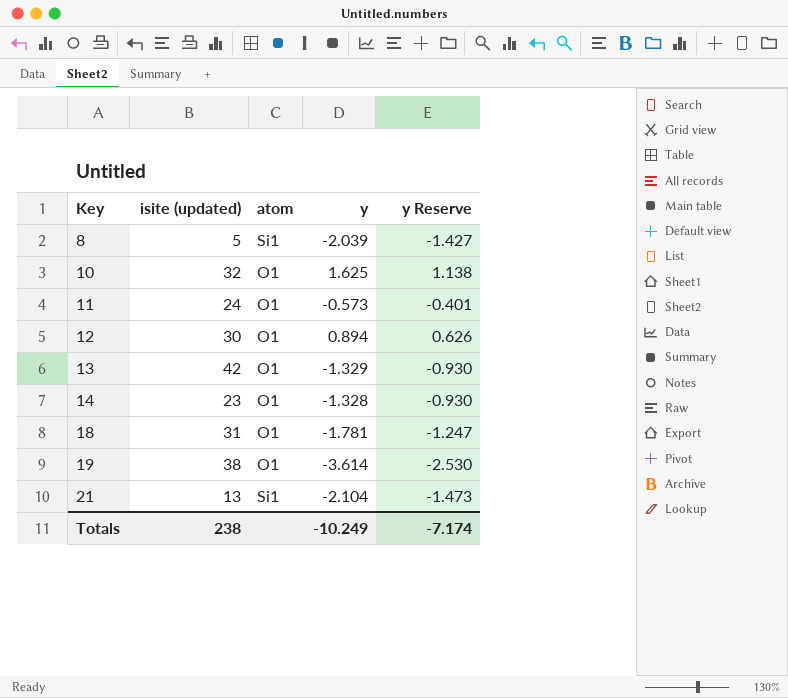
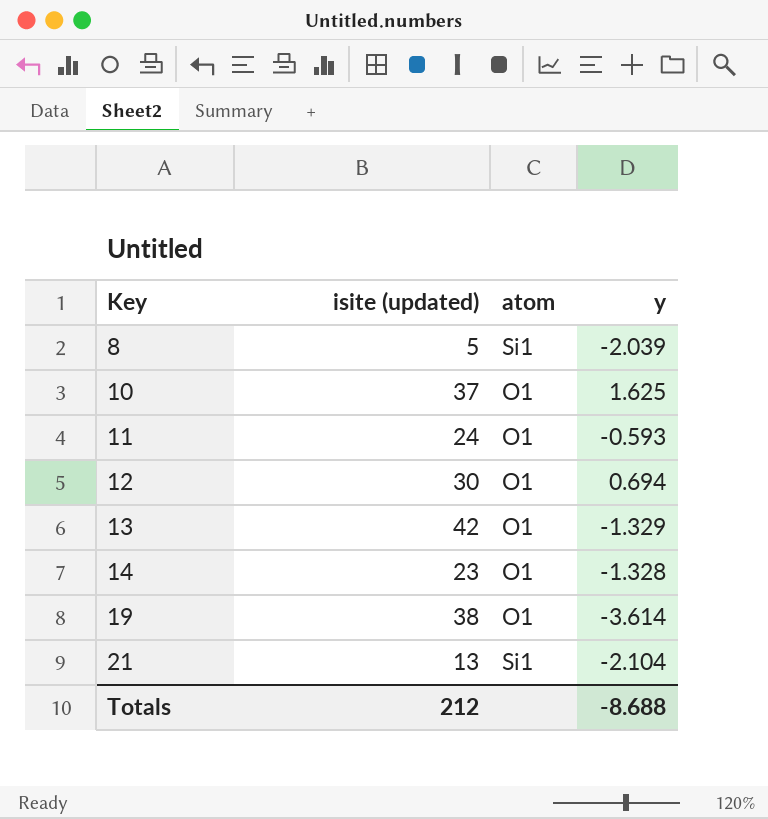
column y Reserve | formula: [y] * 0.7 -> none
row 18: 31 | O1 | -1.781 | -1.247 -> none
10 | isite (updated): 32 -> 37
11 | y: -0.573 -> -0.593
12 | y: 0.894 -> 0.694
Totals | isite (updated): 238 -> 212
Totals | y: -10.249 -> -8.688

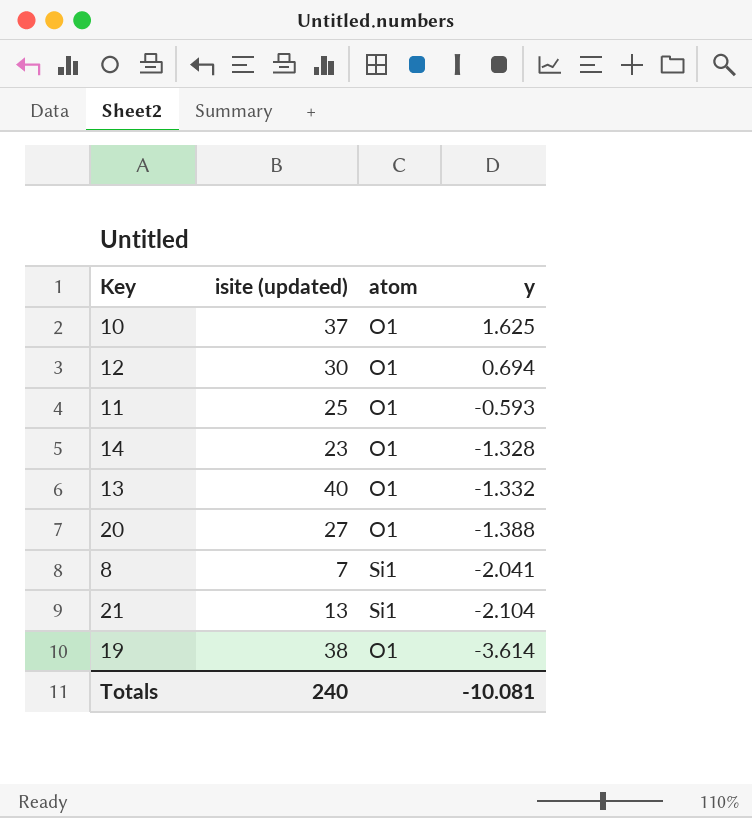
row order: Key ascending -> y descending
11 | isite (updated): 24 -> 25
13 | isite (updated): 42 -> 40
13 | y: -1.329 -> -1.332
row 20: none -> 27 | O1 | -1.388
8 | isite (updated): 5 -> 7
8 | y: -2.039 -> -2.041
Totals | isite (updated): 212 -> 240
Totals | y: -8.688 -> -10.081

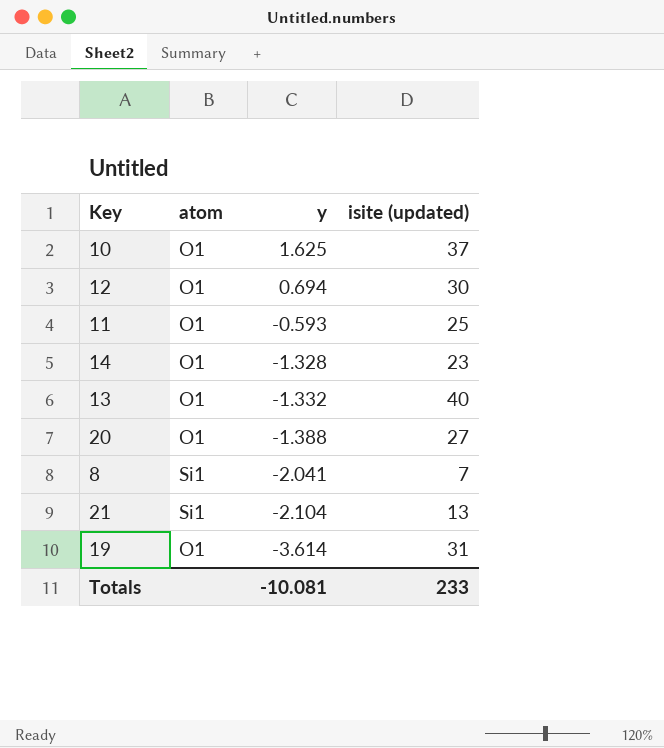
column isite (updated) | position: 2 -> 4
19 | isite (updated): 38 -> 31
Totals | isite (updated): 240 -> 233

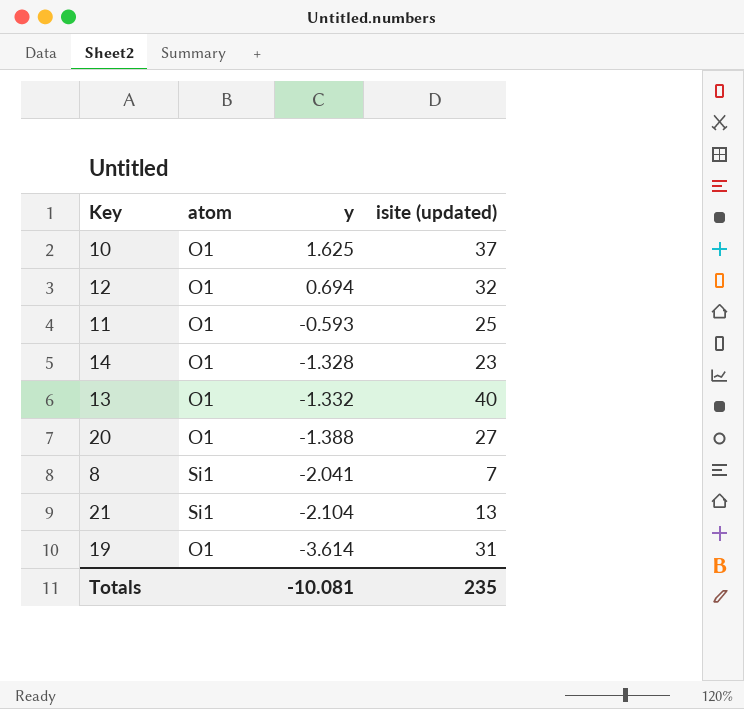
12 | isite (updated): 30 -> 32
Totals | isite (updated): 233 -> 235

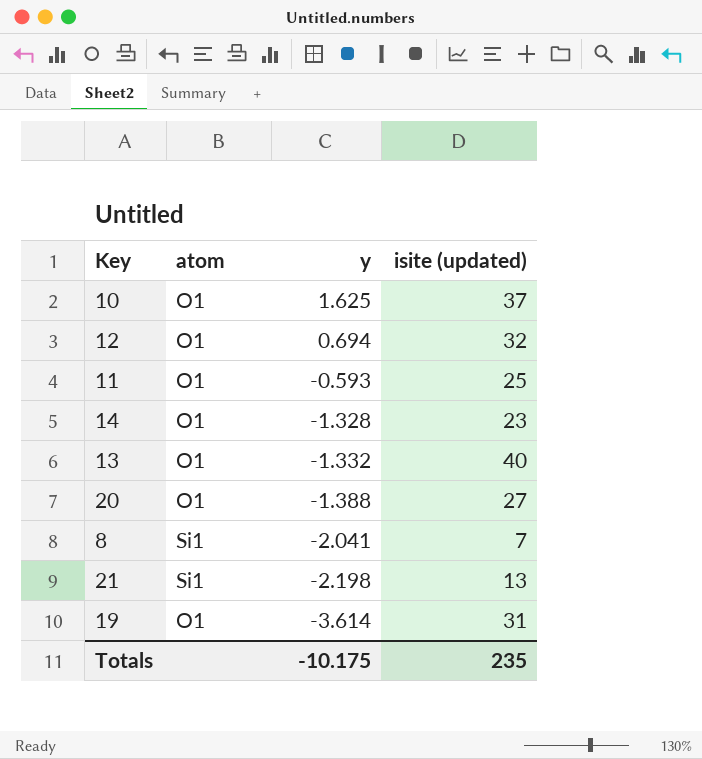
21 | y: -2.104 -> -2.198
Totals | y: -10.081 -> -10.175

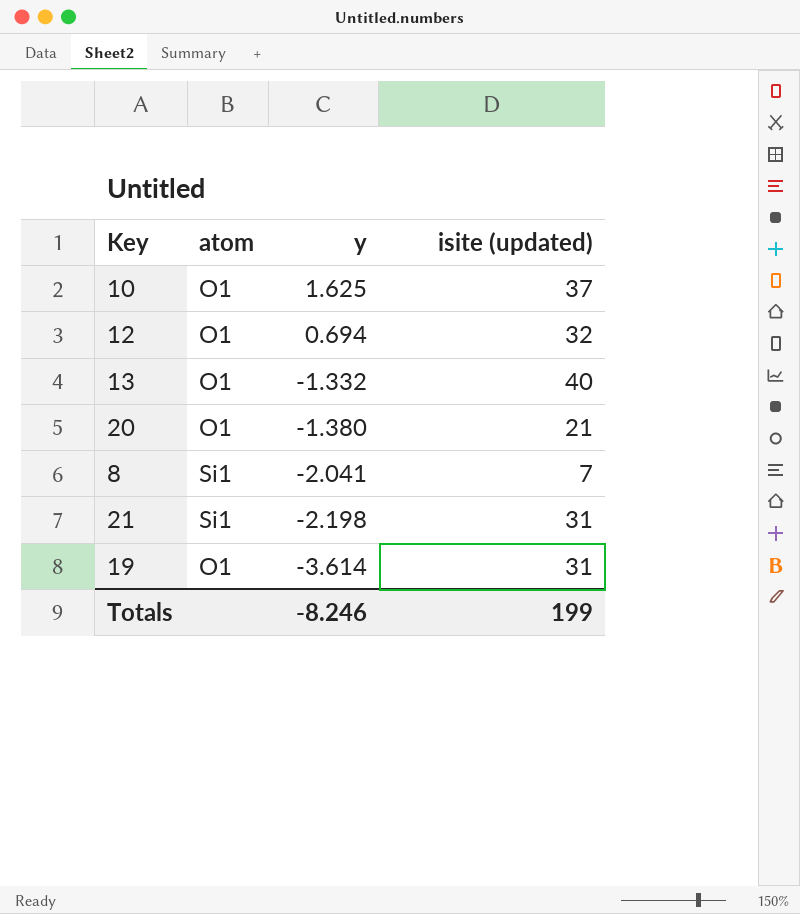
row 11: O1 | -0.593 | 25 -> none
row 14: O1 | -1.328 | 23 -> none
20 | y: -1.388 -> -1.380
20 | isite (updated): 27 -> 21
21 | isite (updated): 13 -> 31
Totals | y: -10.175 -> -8.246
Totals | isite (updated): 235 -> 199

